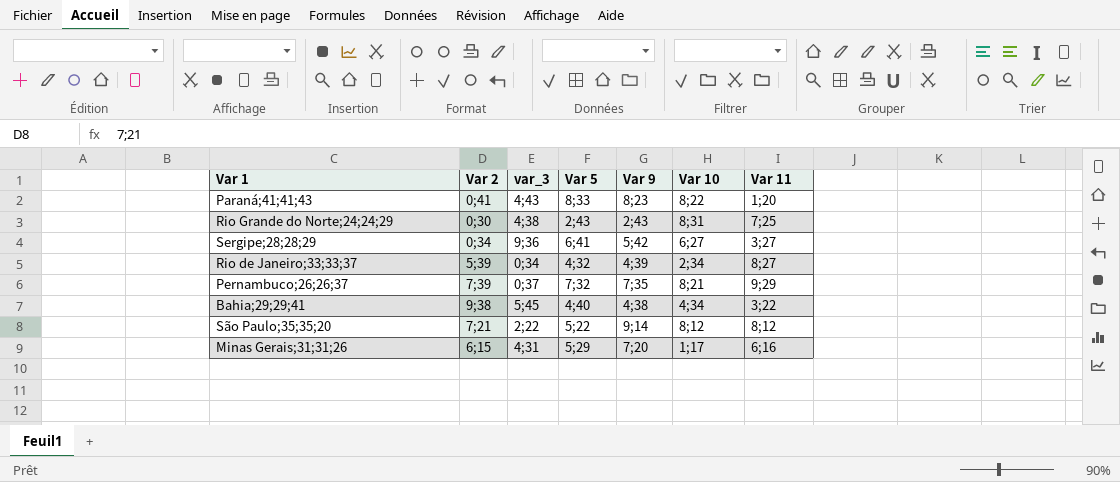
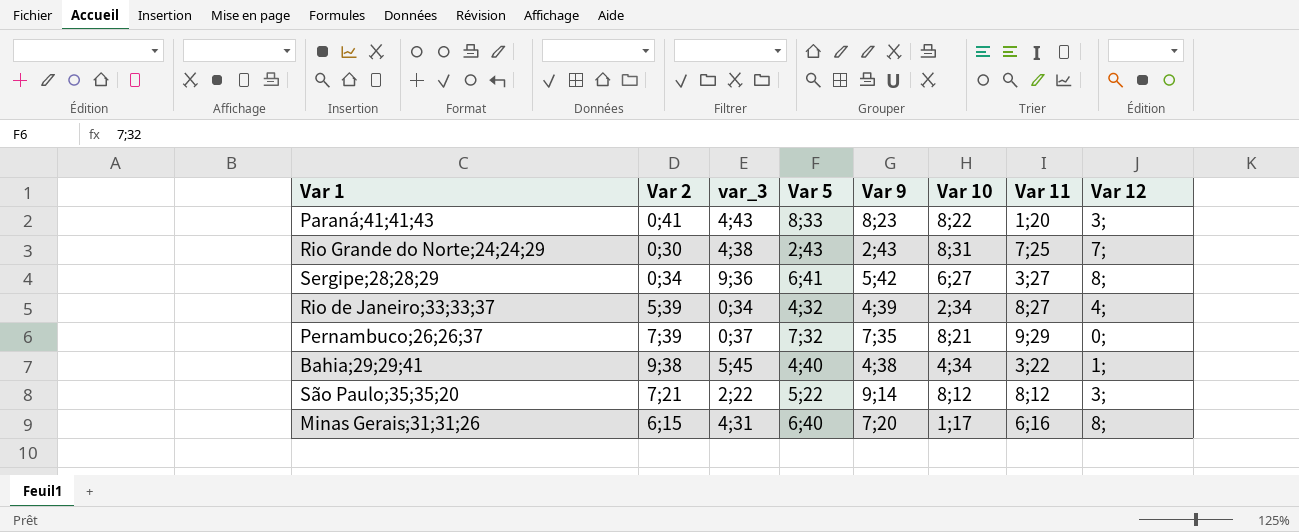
column Var 12 | position: none -> 8
Minas Gerais;31;31;26 | Var 5: 5;29 -> 6;40

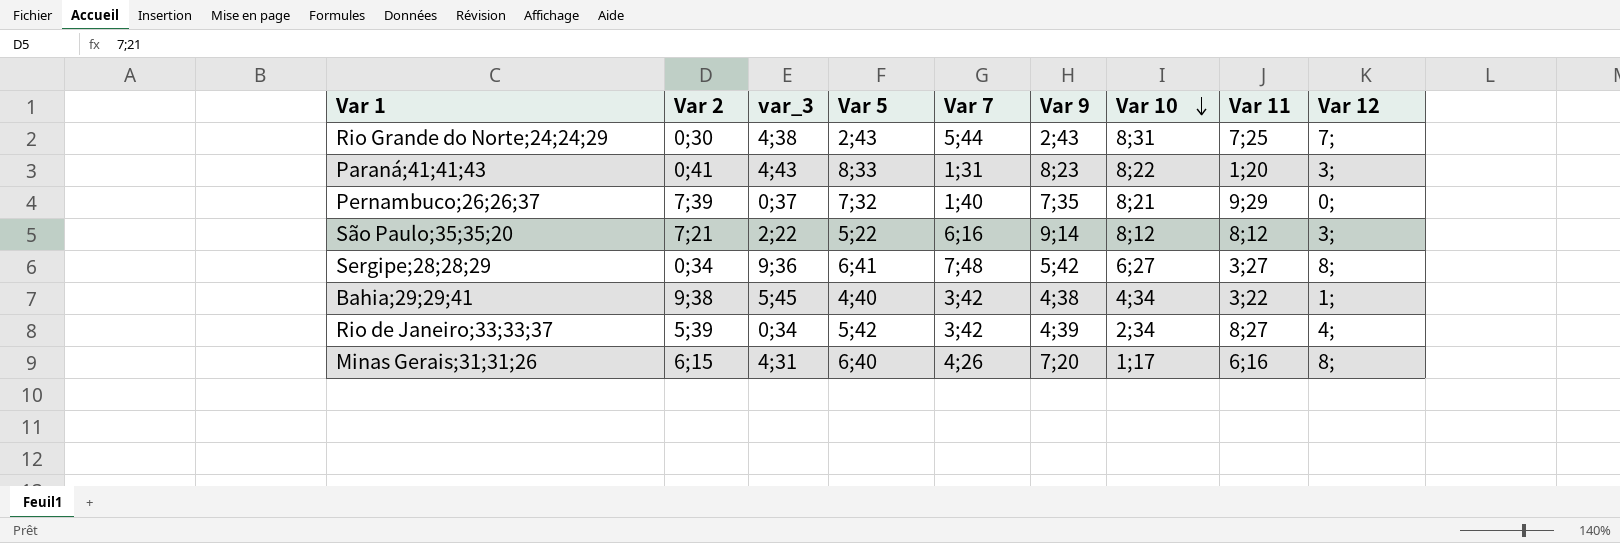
row order: none -> Var 10 descending
column Var 7 | position: none -> 5
Rio de Janeiro;33;33;37 | Var 5: 4;32 -> 5;42

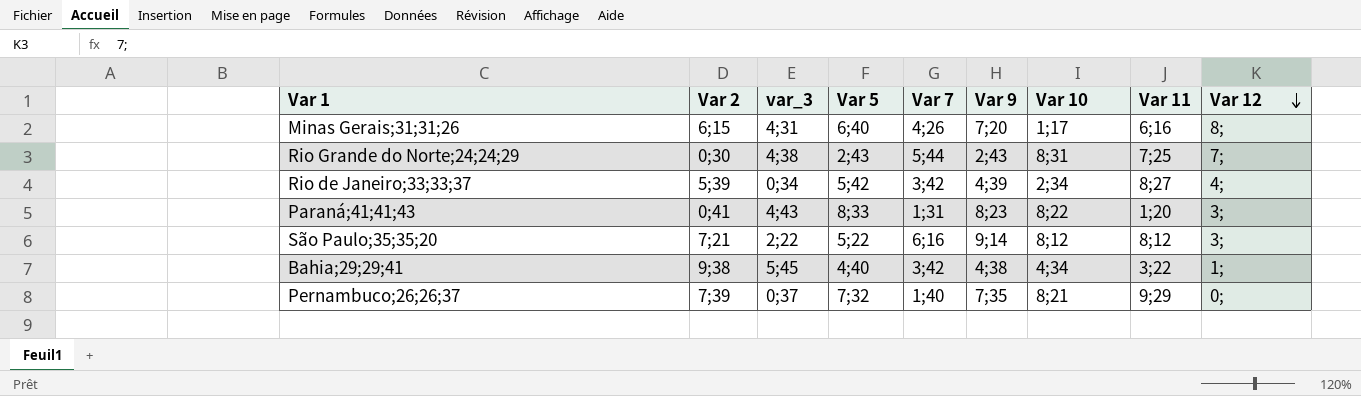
row order: Var 10 descending -> Var 12 descending
row Sergipe;28;28;29: 0;34 | 9;36 | 6;41 | 7;48 | 5;42 | 6;27 | 3;27 | 8; -> none

